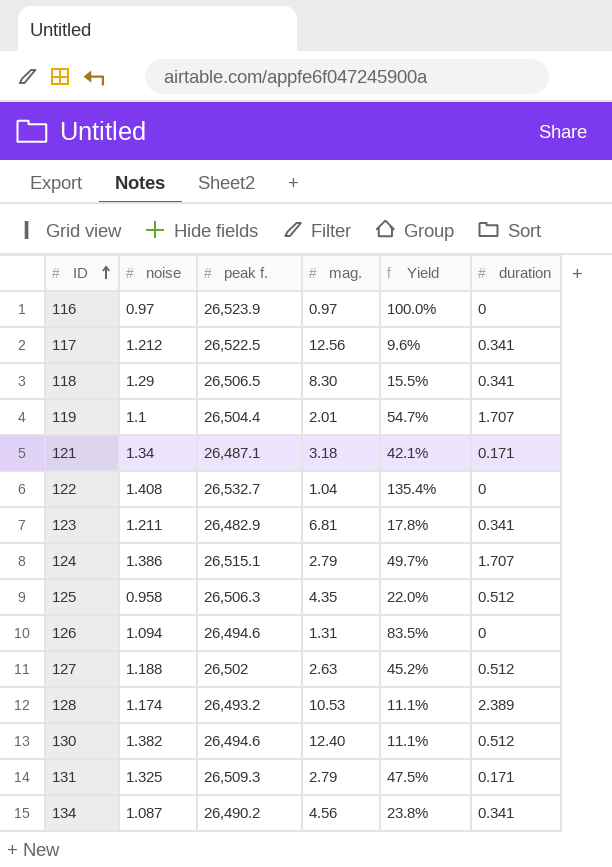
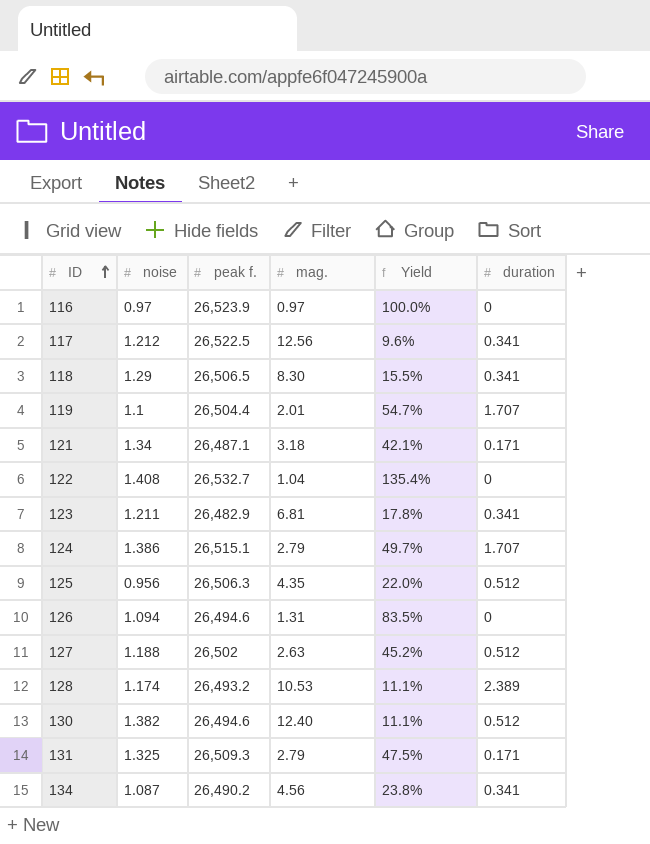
125 | noise: 0.958 -> 0.956

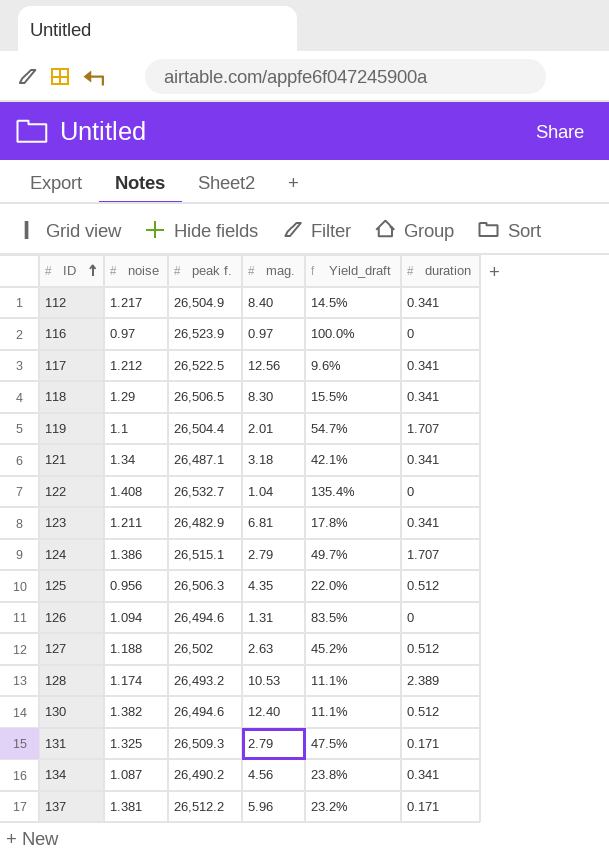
column name: Yield -> Yield_draft
row 112: none -> 1.217 | 26,504.9 | 8.40 | 14.5% | 0.341
121 | duration: 0.171 -> 0.341
row 137: none -> 1.381 | 26,512.2 | 5.96 | 23.2% | 0.171

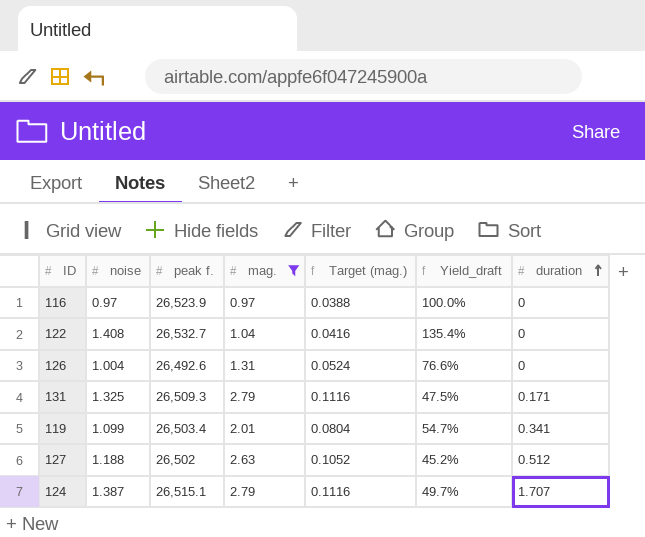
filter: none -> mag. <= 2.79
row order: ID ascending -> duration ascending
column Target (mag.) | formula: none -> [mag.] * 0.04
126 | noise: 1.094 -> 1.004
126 | peak f.: 26,494.6 -> 26,492.6
126 | Yield_draft: 83.5% -> 76.6%
119 | noise: 1.1 -> 1.099
119 | peak f.: 26,504.4 -> 26,503.4
119 | duration: 1.707 -> 0.341
124 | noise: 1.386 -> 1.387

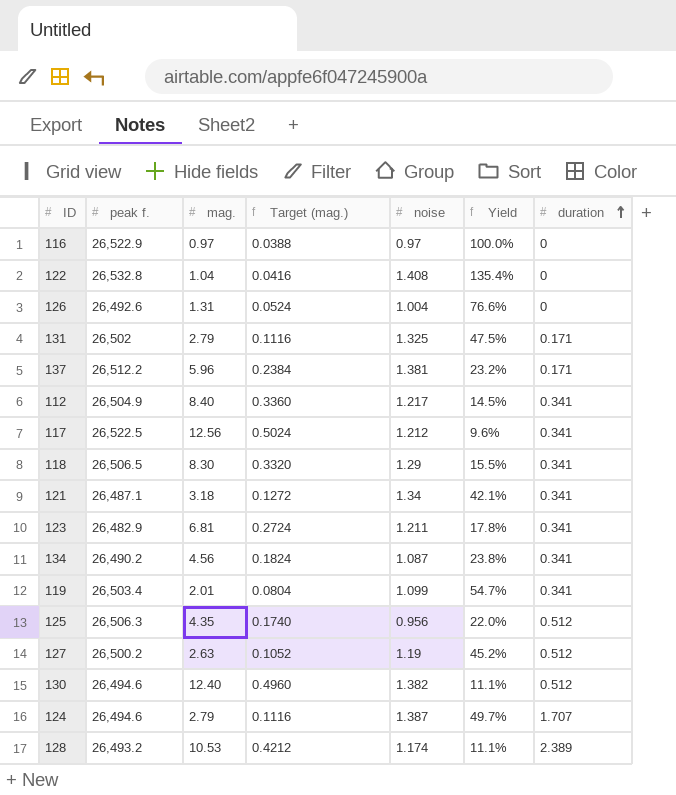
filter: mag. <= 2.79 -> none
column noise | position: 2 -> 5
column name: Yield_draft -> Yield
116 | peak f.: 26,523.9 -> 26,522.9
122 | peak f.: 26,532.7 -> 26,532.8
131 | peak f.: 26,509.3 -> 26,502
127 | peak f.: 26,502 -> 26,500.2
127 | noise: 1.188 -> 1.19
124 | peak f.: 26,515.1 -> 26,494.6

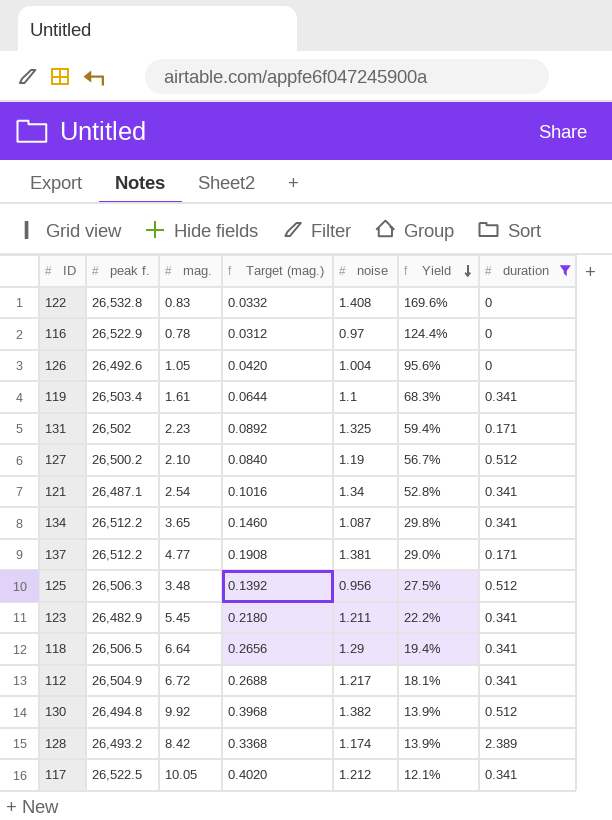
filter: none -> duration != 1.707
row order: duration ascending -> Yield descending
122 | mag.: 1.04 -> 0.83
122 | Target (mag.): 0.0416 -> 0.0332
122 | Yield: 135.4% -> 169.6%
116 | mag.: 0.97 -> 0.78
116 | Target (mag.): 0.0388 -> 0.0312
116 | Yield: 100.0% -> 124.4%
126 | mag.: 1.31 -> 1.05
126 | Target (mag.): 0.0524 -> 0.0420
126 | Yield: 76.6% -> 95.6%
119 | mag.: 2.01 -> 1.61
119 | Target (mag.): 0.0804 -> 0.0644
119 | noise: 1.099 -> 1.1
119 | Yield: 54.7% -> 68.3%
131 | mag.: 2.79 -> 2.23
131 | Target (mag.): 0.1116 -> 0.0892
131 | Yield: 47.5% -> 59.4%
127 | mag.: 2.63 -> 2.10
127 | Target (mag.): 0.1052 -> 0.0840
127 | Yield: 45.2% -> 56.7%
121 | mag.: 3.18 -> 2.54
121 | Target (mag.): 0.1272 -> 0.1016
121 | Yield: 42.1% -> 52.8%
134 | peak f.: 26,490.2 -> 26,512.2
134 | mag.: 4.56 -> 3.65
134 | Target (mag.): 0.1824 -> 0.1460
134 | Yield: 23.8% -> 29.8%
137 | mag.: 5.96 -> 4.77
137 | Target (mag.): 0.2384 -> 0.1908
137 | Yield: 23.2% -> 29.0%
125 | mag.: 4.35 -> 3.48
125 | Target (mag.): 0.1740 -> 0.1392
125 | Yield: 22.0% -> 27.5%
123 | mag.: 6.81 -> 5.45
123 | Target (mag.): 0.2724 -> 0.2180
123 | Yield: 17.8% -> 22.2%
118 | mag.: 8.30 -> 6.64
118 | Target (mag.): 0.3320 -> 0.2656
118 | Yield: 15.5% -> 19.4%
112 | mag.: 8.40 -> 6.72
112 | Target (mag.): 0.3360 -> 0.2688
112 | Yield: 14.5% -> 18.1%
130 | peak f.: 26,494.6 -> 26,494.8
130 | mag.: 12.40 -> 9.92
130 | Target (mag.): 0.4960 -> 0.3968
130 | Yield: 11.1% -> 13.9%
128 | mag.: 10.53 -> 8.42
128 | Target (mag.): 0.4212 -> 0.3368
128 | Yield: 11.1% -> 13.9%
117 | mag.: 12.56 -> 10.05
117 | Target (mag.): 0.5024 -> 0.4020
117 | Yield: 9.6% -> 12.1%

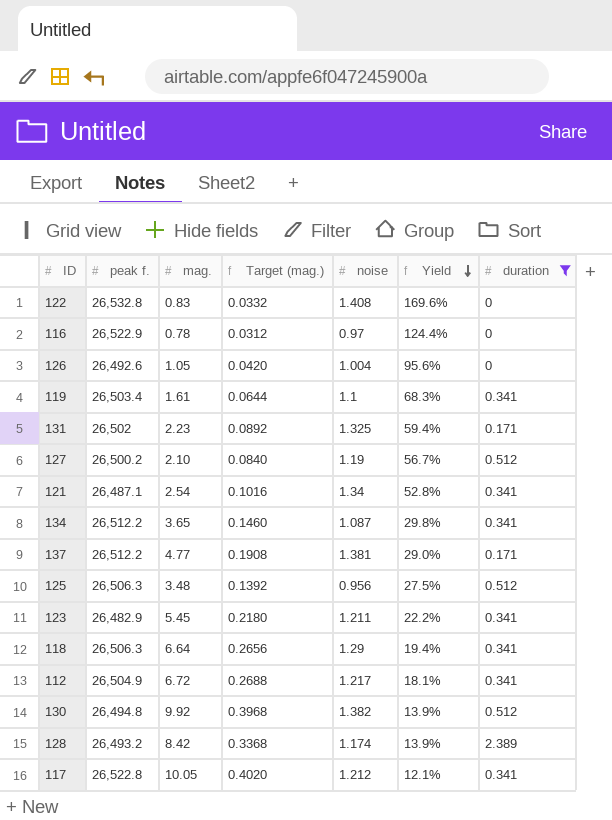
118 | peak f.: 26,506.5 -> 26,506.3
117 | peak f.: 26,522.5 -> 26,522.8

